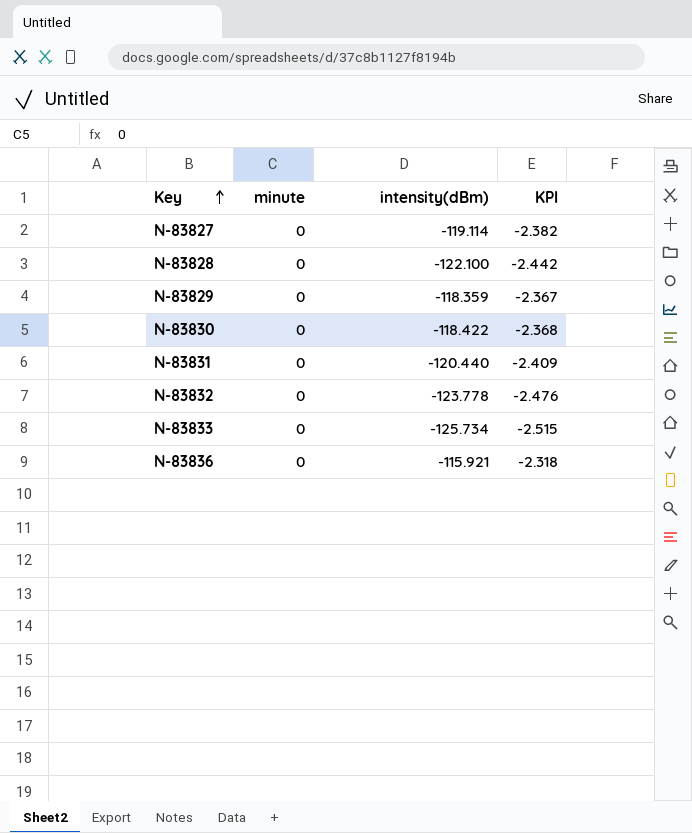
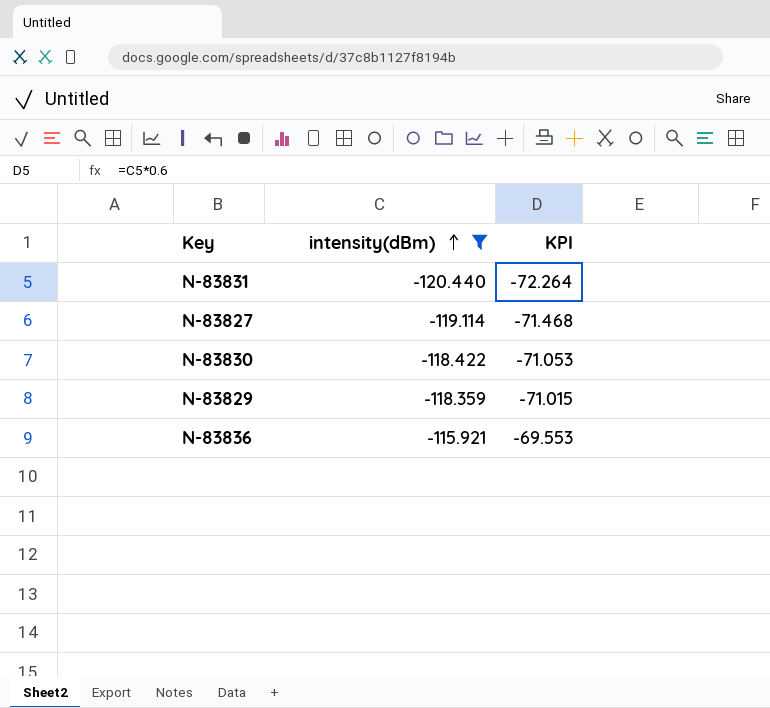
filter: none -> intensity(dBm) >= -120.440
row order: Key ascending -> intensity(dBm) ascending
column minute | position: 2 -> none
column KPI | formula: [intensity(dBm)] * 0.02 -> [intensity(dBm)] * 0.6

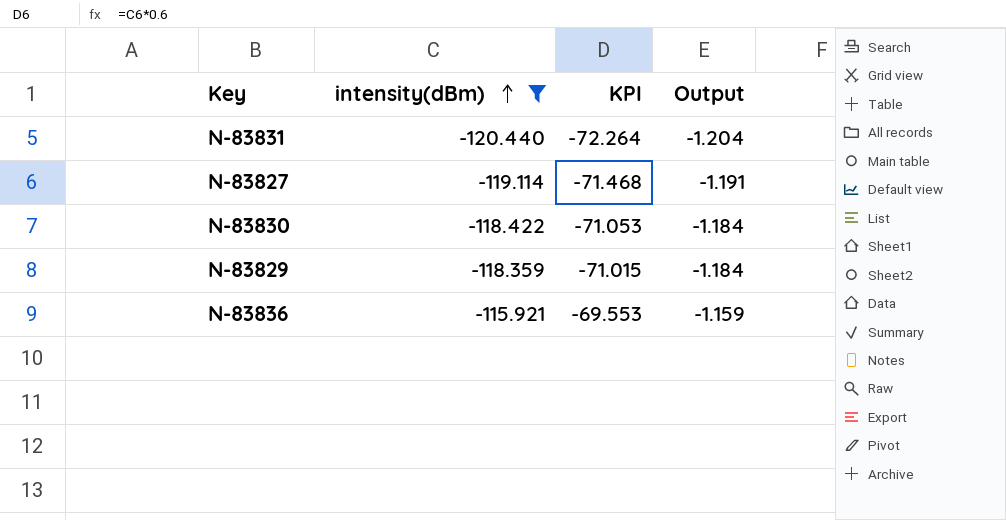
column Output | formula: none -> [intensity(dBm)] * 0.01

